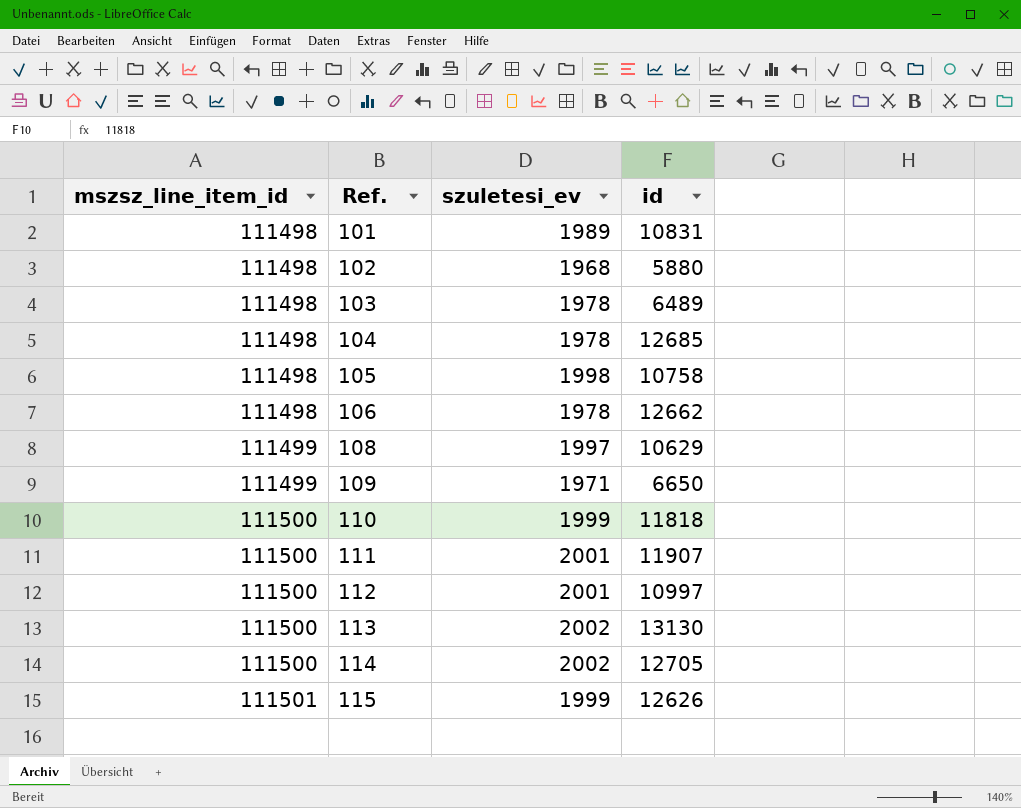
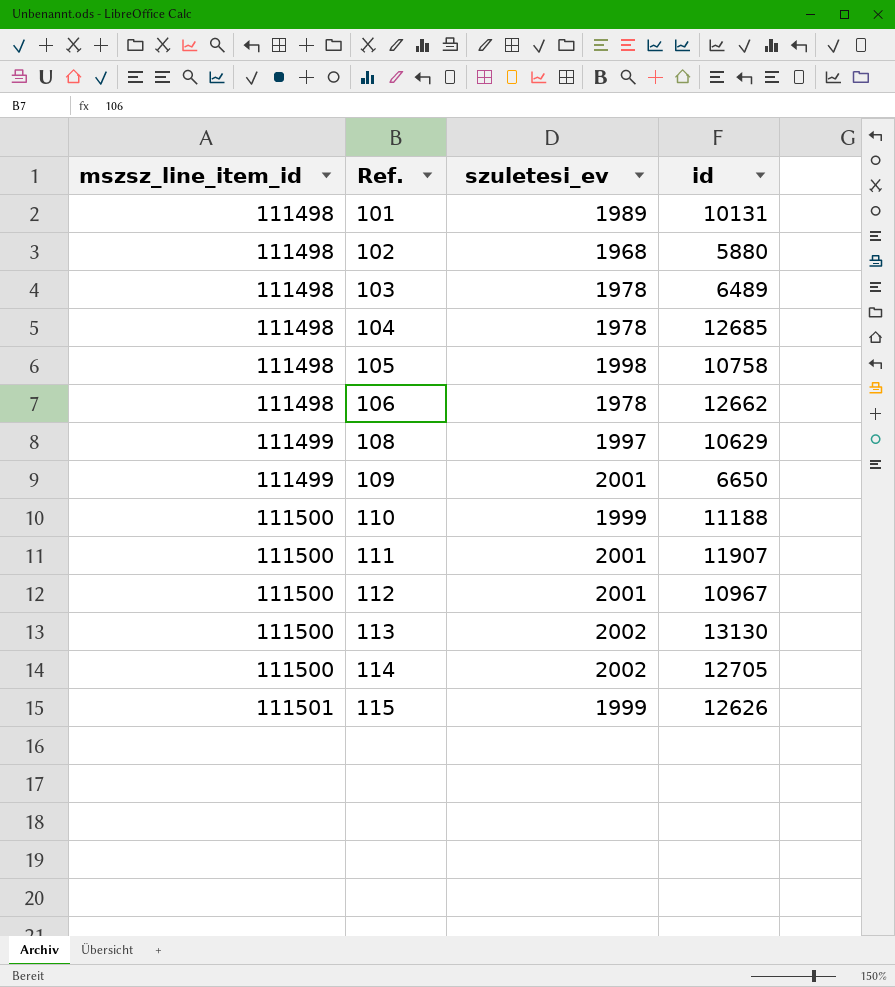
101 | id: 10831 -> 10131
109 | szuletesi_ev: 1971 -> 2001
110 | id: 11818 -> 11188
112 | id: 10997 -> 10967

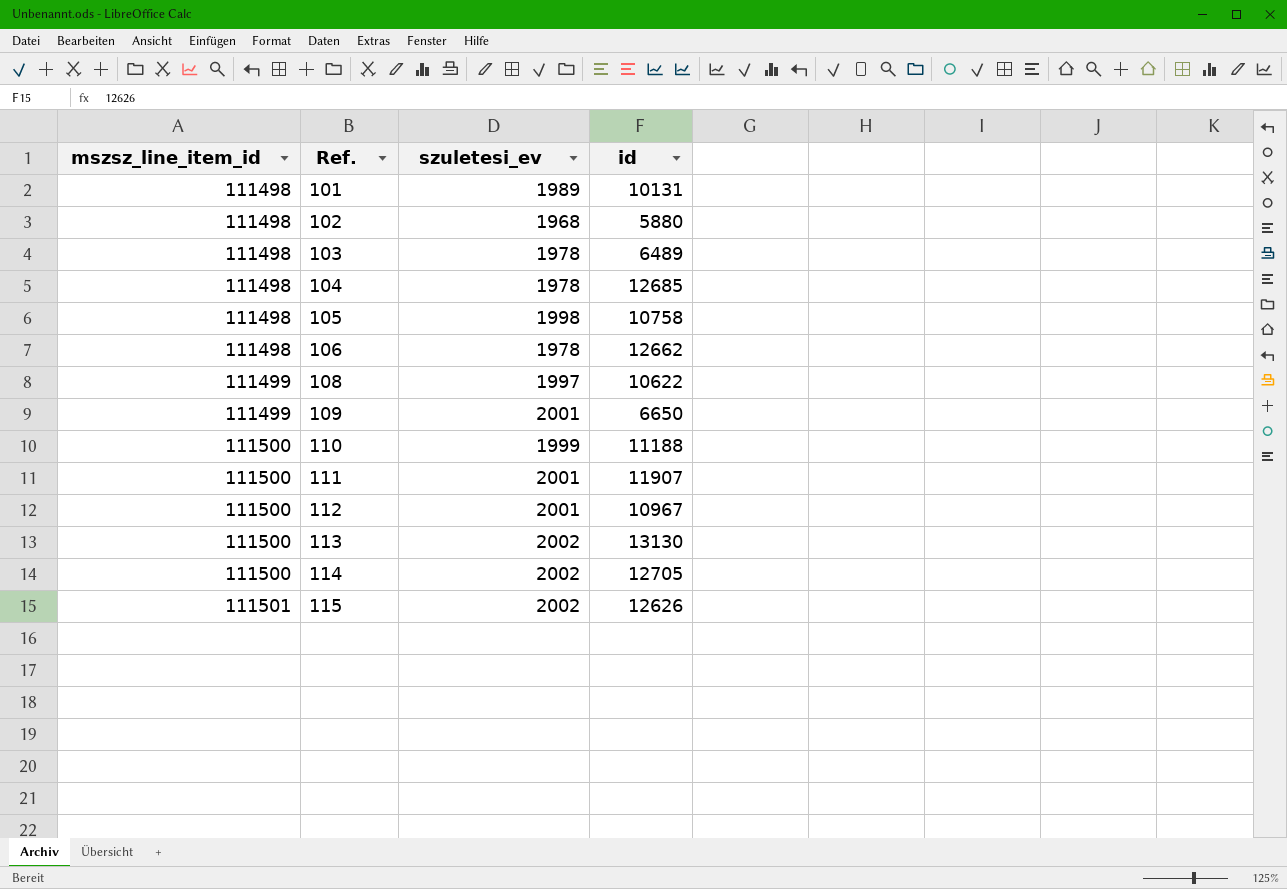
108 | id: 10629 -> 10622
115 | szuletesi_ev: 1999 -> 2002

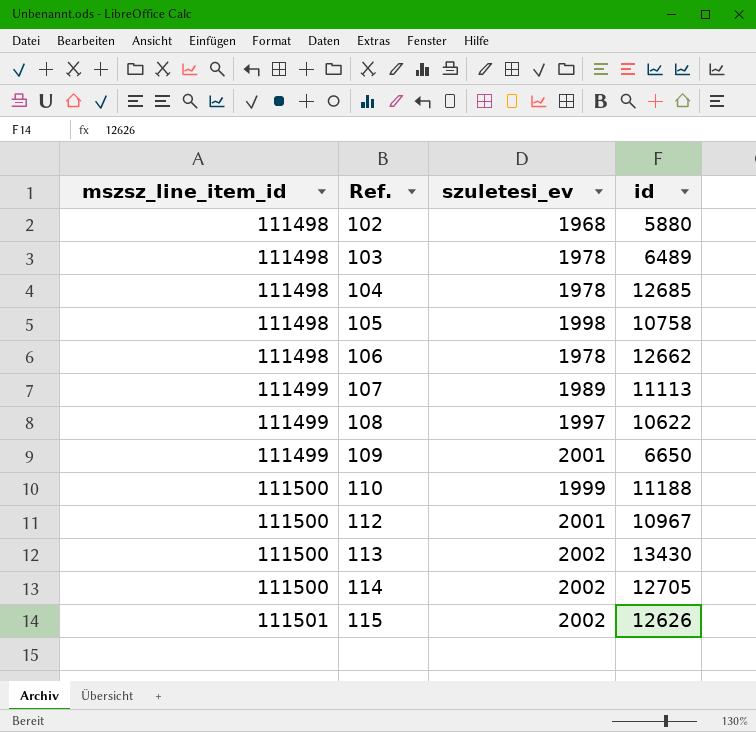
row 101: 111498 | 1989 | 10131 -> none
row 111: 111500 | 2001 | 11907 -> none
row 107: none -> 111499 | 1989 | 11113
113 | id: 13130 -> 13430

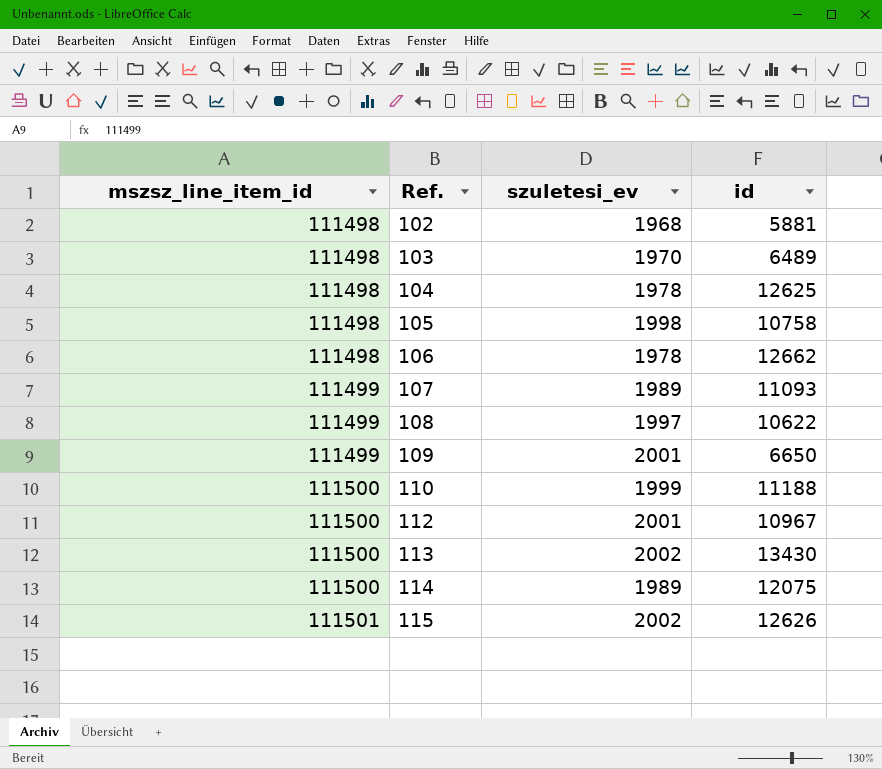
102 | id: 5880 -> 5881
103 | szuletesi_ev: 1978 -> 1970
104 | id: 12685 -> 12625
107 | id: 11113 -> 11093
114 | szuletesi_ev: 2002 -> 1989
114 | id: 12705 -> 12075

